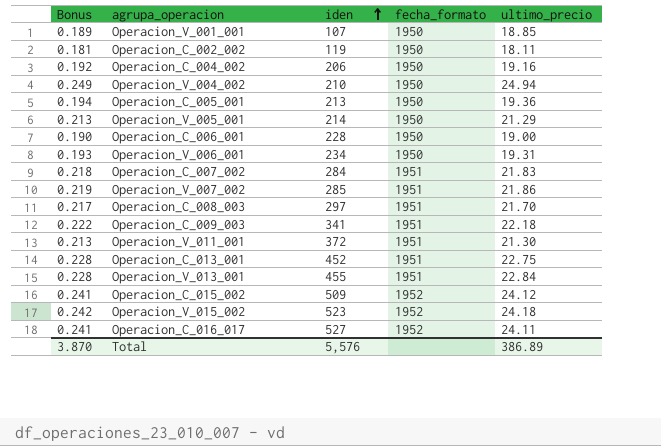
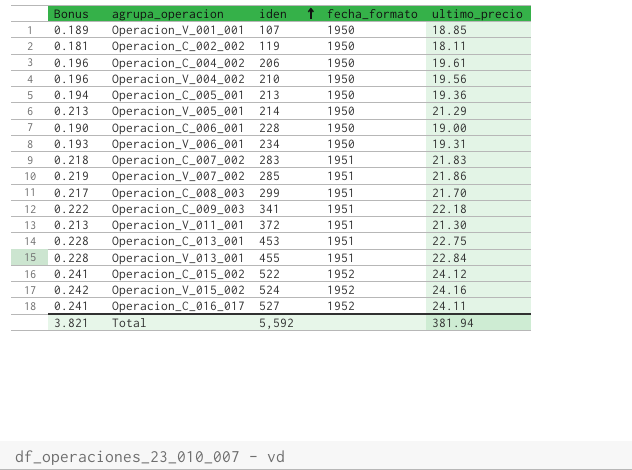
Operacion_C_004_002 | Bonus: 0.192 -> 0.196
Operacion_C_004_002 | ultimo_precio: 19.16 -> 19.61
Operacion_V_004_002 | Bonus: 0.249 -> 0.196
Operacion_V_004_002 | ultimo_precio: 24.94 -> 19.56
Operacion_C_007_002 | iden: 284 -> 283
Operacion_C_008_003 | iden: 297 -> 299
Operacion_C_013_001 | iden: 452 -> 453
Operacion_C_015_002 | iden: 509 -> 522
Operacion_V_015_002 | iden: 523 -> 524
Operacion_V_015_002 | ultimo_precio: 24.18 -> 24.16
Total | Bonus: 3.870 -> 3.821
Total | iden: 5,576 -> 5,592
Total | ultimo_precio: 386.89 -> 381.94

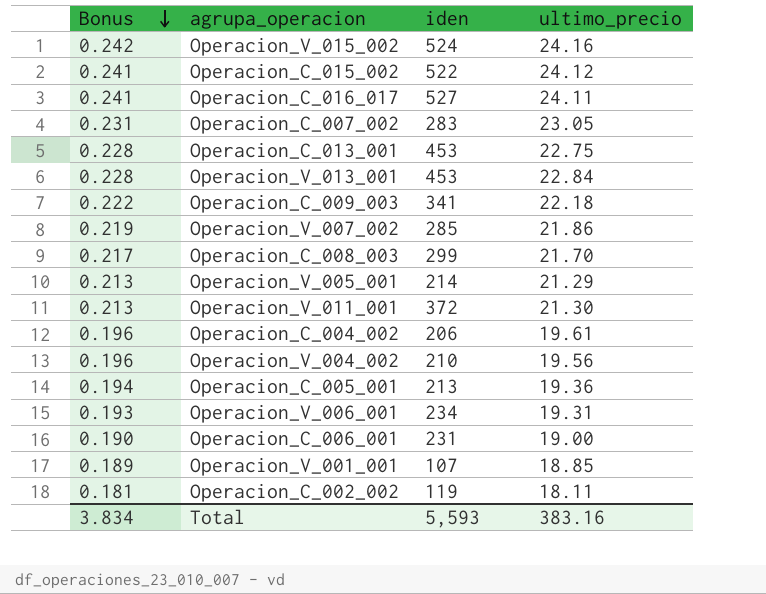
row order: iden ascending -> Bonus descending
column fecha_formato | position: 4 -> none
Operacion_C_007_002 | Bonus: 0.218 -> 0.231
Operacion_C_007_002 | ultimo_precio: 21.83 -> 23.05
Operacion_V_013_001 | iden: 455 -> 453
Operacion_C_006_001 | iden: 228 -> 231
Total | Bonus: 3.821 -> 3.834
Total | iden: 5,592 -> 5,593
Total | ultimo_precio: 381.94 -> 383.16

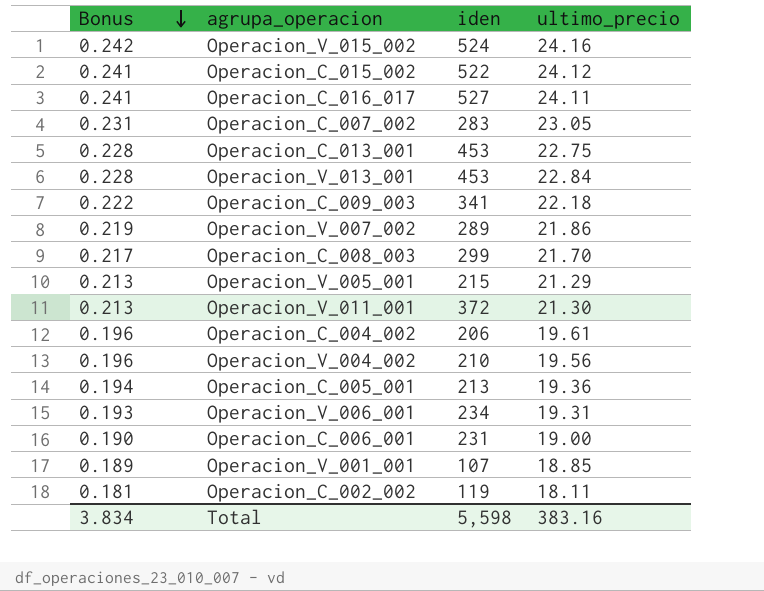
Operacion_V_007_002 | iden: 285 -> 289
Operacion_V_005_001 | iden: 214 -> 215
Total | iden: 5,593 -> 5,598

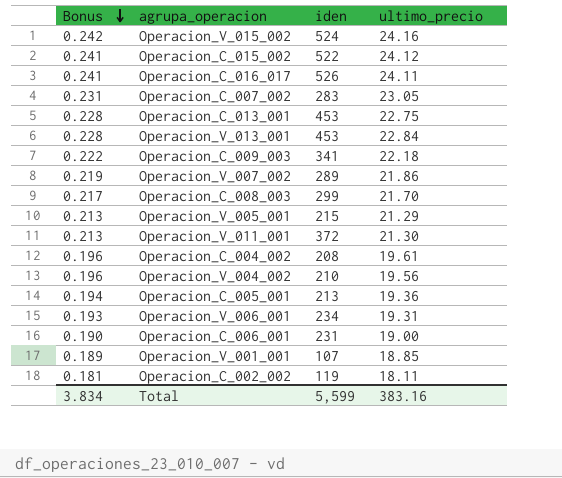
Operacion_C_016_017 | iden: 527 -> 526
Operacion_C_004_002 | iden: 206 -> 208
Total | iden: 5,598 -> 5,599

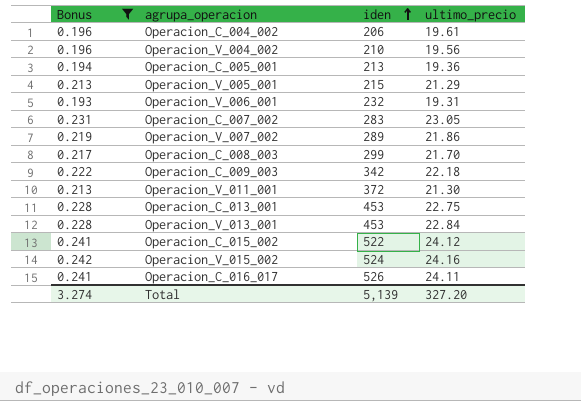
filter: none -> Bonus >= 0.193
row order: Bonus descending -> iden ascending
Operacion_C_004_002 | iden: 208 -> 206
Operacion_V_006_001 | iden: 234 -> 232
Operacion_C_009_003 | iden: 341 -> 342
Total | Bonus: 3.834 -> 3.274
Total | iden: 5,599 -> 5,139
Total | ultimo_precio: 383.16 -> 327.20

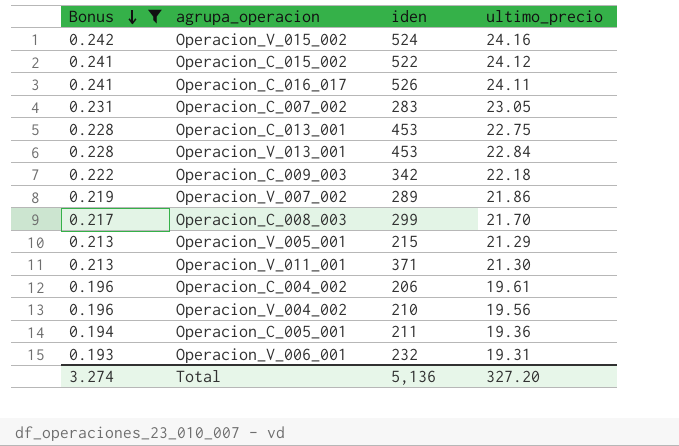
row order: iden ascending -> Bonus descending
Operacion_V_011_001 | iden: 372 -> 371
Operacion_C_005_001 | iden: 213 -> 211
Total | iden: 5,139 -> 5,136

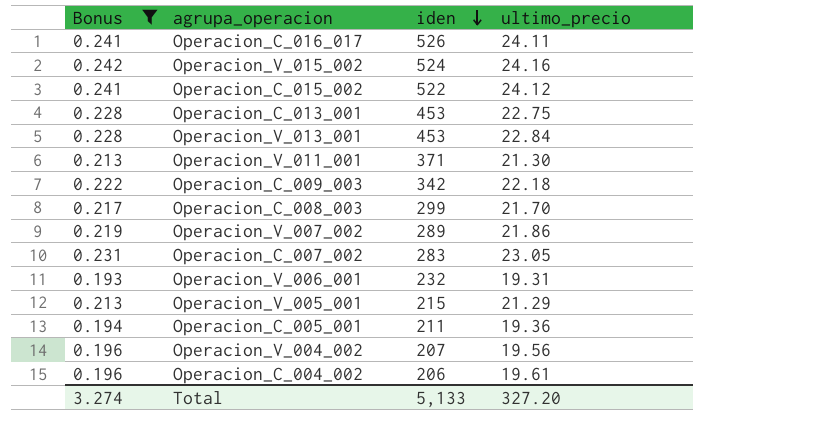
row order: Bonus descending -> iden descending
Operacion_V_004_002 | iden: 210 -> 207
Total | iden: 5,136 -> 5,133

